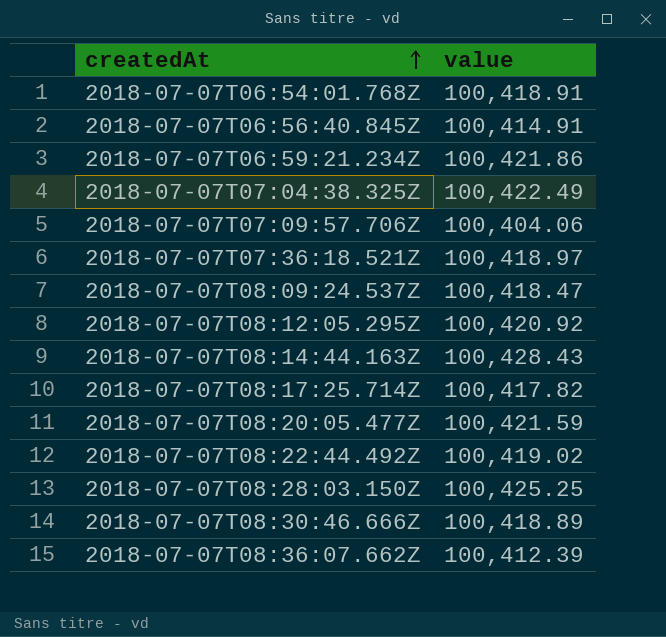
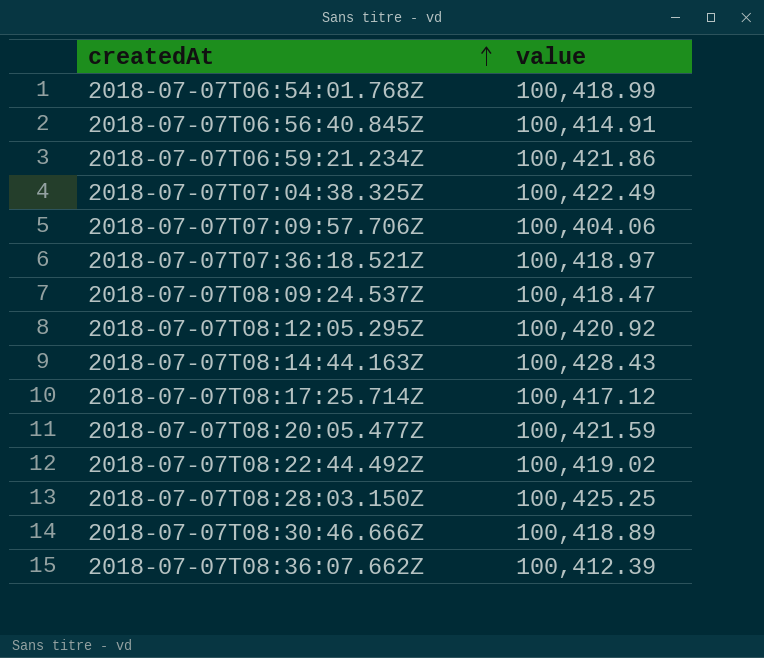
2018-07-07T06:54:01.768Z | value: 100,418.91 -> 100,418.99
2018-07-07T08:17:25.714Z | value: 100,417.82 -> 100,417.12

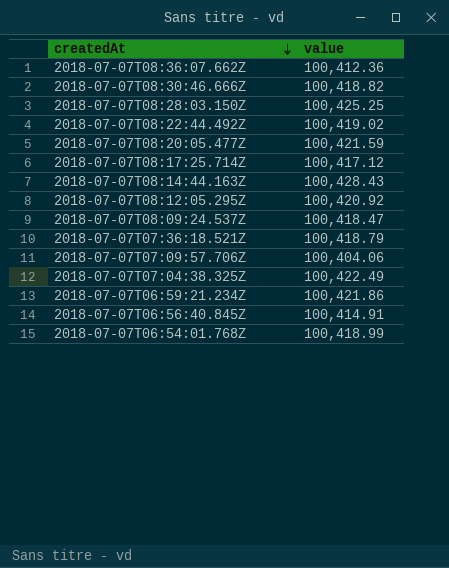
row order: createdAt ascending -> createdAt descending
2018-07-07T08:36:07.662Z | value: 100,412.39 -> 100,412.36
2018-07-07T08:30:46.666Z | value: 100,418.89 -> 100,418.82
2018-07-07T07:36:18.521Z | value: 100,418.97 -> 100,418.79

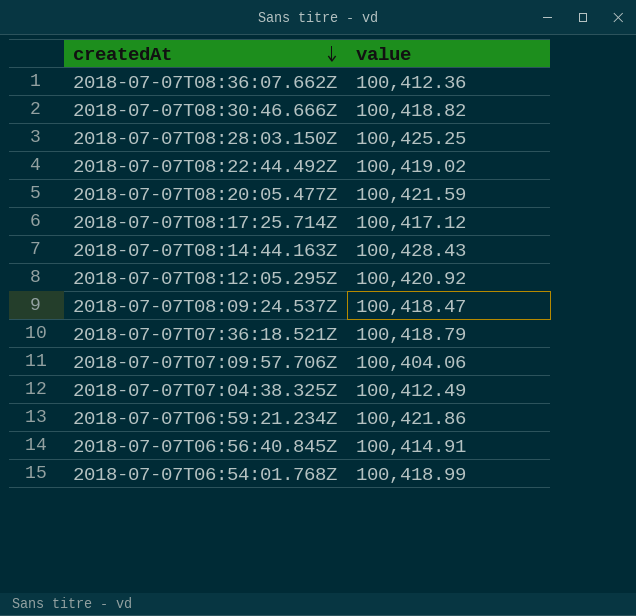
2018-07-07T07:04:38.325Z | value: 100,422.49 -> 100,412.49

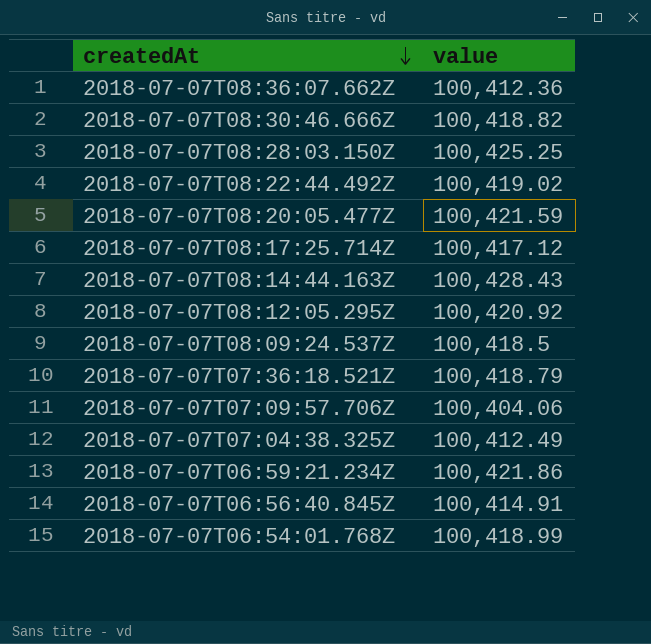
2018-07-07T08:09:24.537Z | value: 100,418.47 -> 100,418.5

